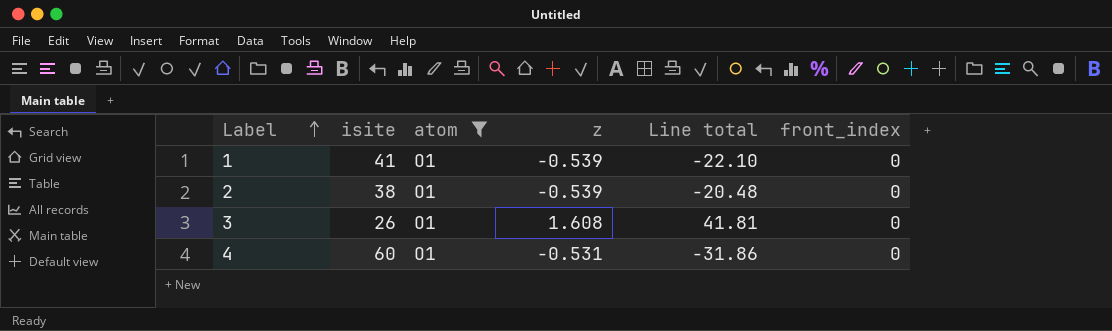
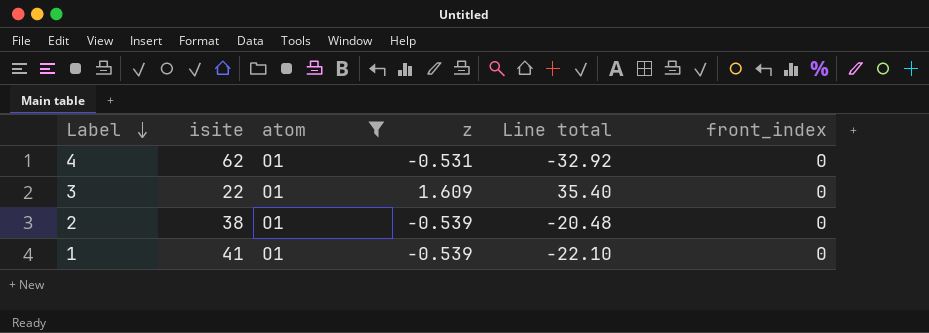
row order: Label ascending -> Label descending
4 | isite: 60 -> 62
4 | Line total: -31.86 -> -32.92
3 | isite: 26 -> 22
3 | z: 1.608 -> 1.609
3 | Line total: 41.81 -> 35.40

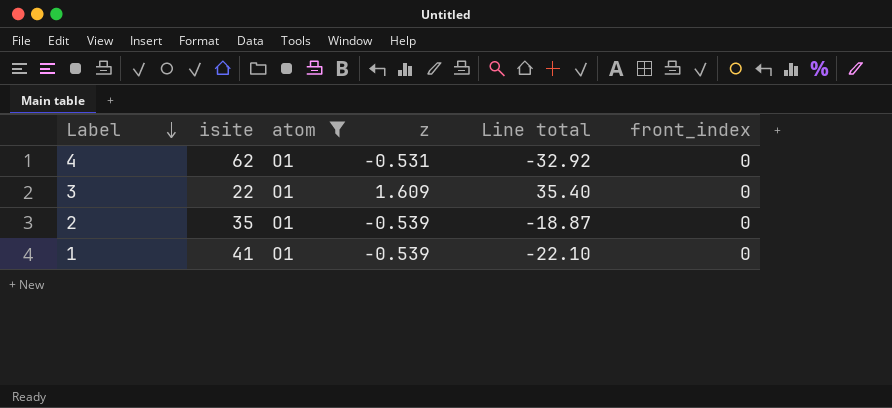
2 | isite: 38 -> 35
2 | Line total: -20.48 -> -18.87

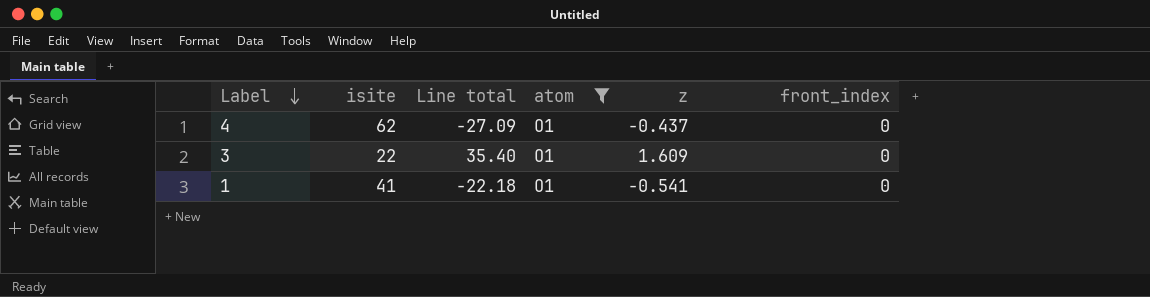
column Line total | position: 5 -> 3
row 2: 35 | O1 | -0.539 | -18.87 | 0 -> none
4 | Line total: -32.92 -> -27.09
4 | z: -0.531 -> -0.437
1 | Line total: -22.10 -> -22.18
1 | z: -0.539 -> -0.541

